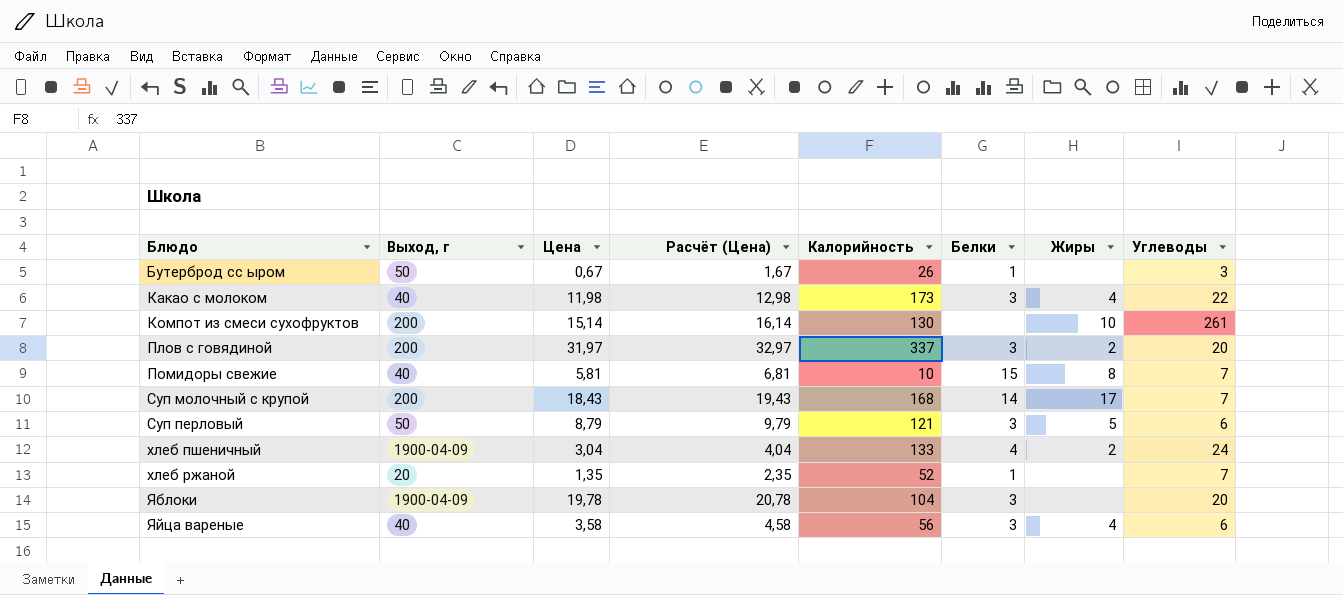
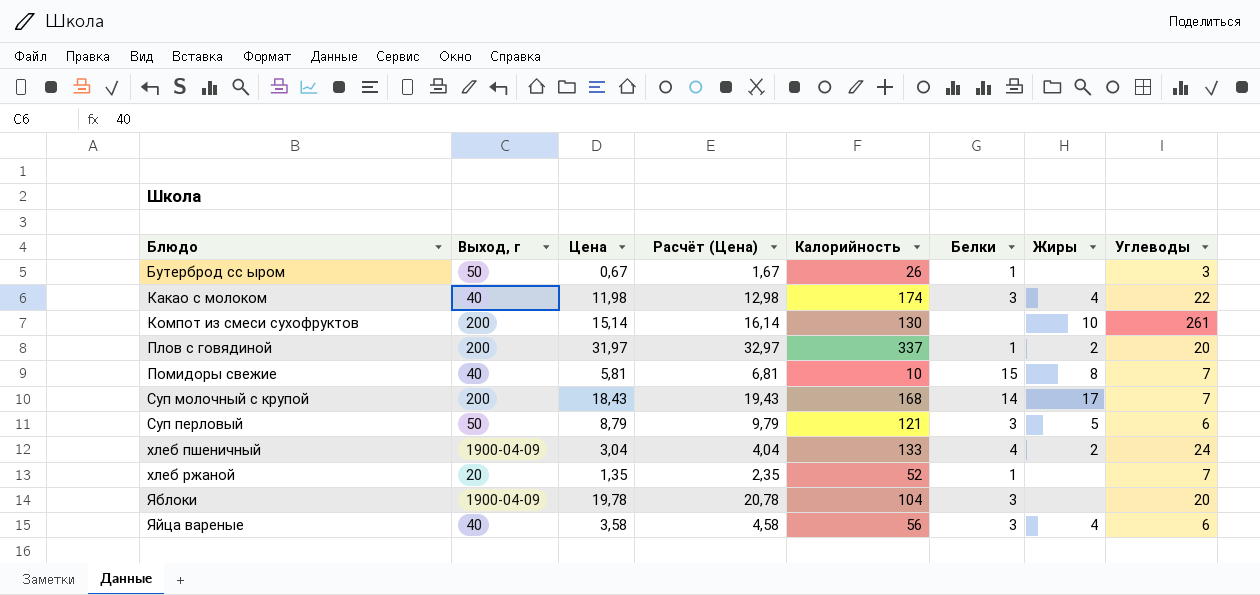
Какао с молоком | Калорийность: 173 -> 174
Плов с говядиной | Белки: 3 -> 1

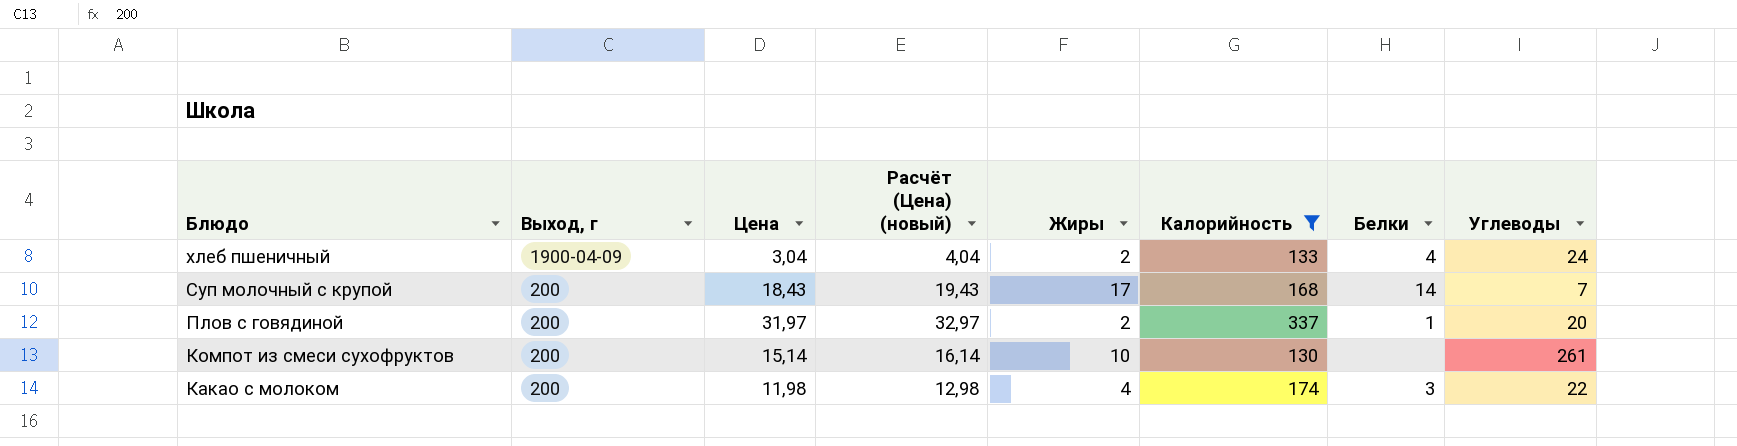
filter: none -> Калорийность >= 130
row order: Блюдо ascending -> Блюдо descending
column name: Расчёт (Цена) -> Расчёт (Цена) (новый)
column Жиры | position: 7 -> 5
Какао с молоком | Выход, г: 40 -> 200

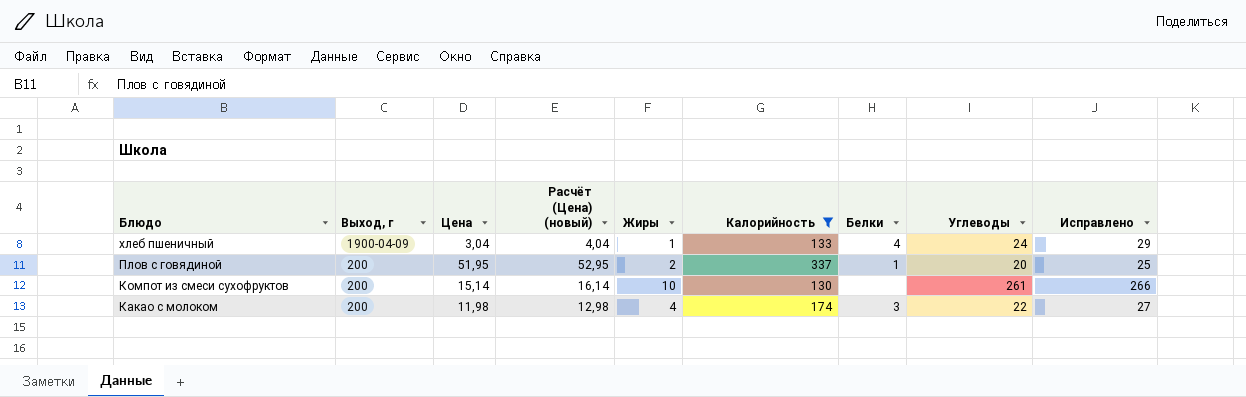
column Исправлено | formula: none -> [Углеводы] + 5
row Суп молочный с крупой: 200 | 18,43 | 19,43 | 17 | 168 | 14 | 7 -> none
хлеб пшеничный | Жиры: 2 -> 1
Плов с говядиной | Цена: 31,97 -> 51,95
Плов с говядиной | Расчёт (Цена) (новый): 32,97 -> 52,95

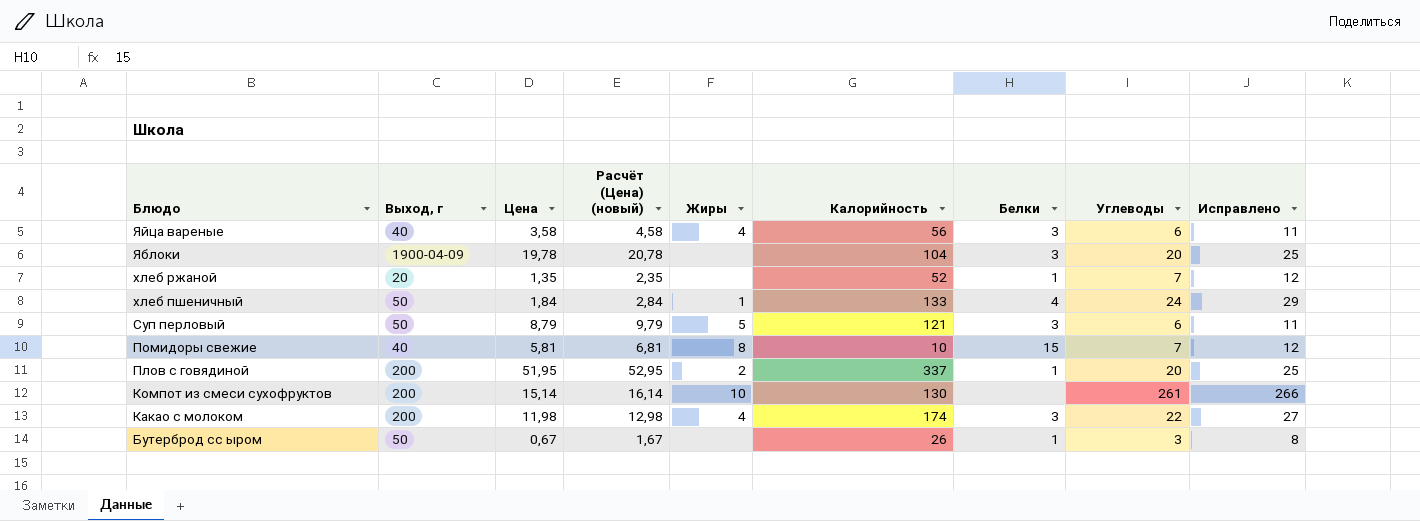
filter: Калорийность >= 130 -> none
хлеб пшеничный | Выход, г: 1900-04-09 -> 50
хлеб пшеничный | Цена: 3,04 -> 1,84
хлеб пшеничный | Расчёт (Цена) (новый): 4,04 -> 2,84

